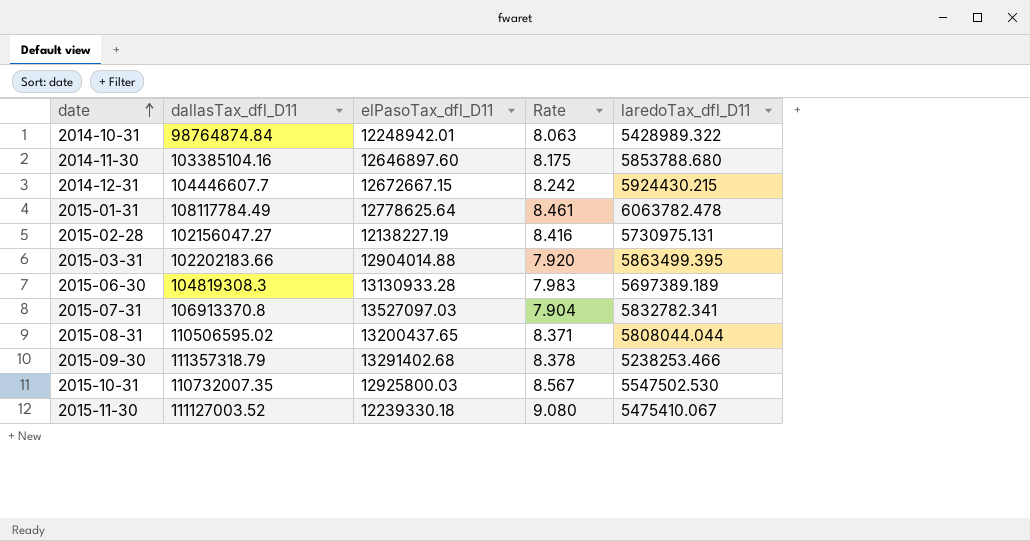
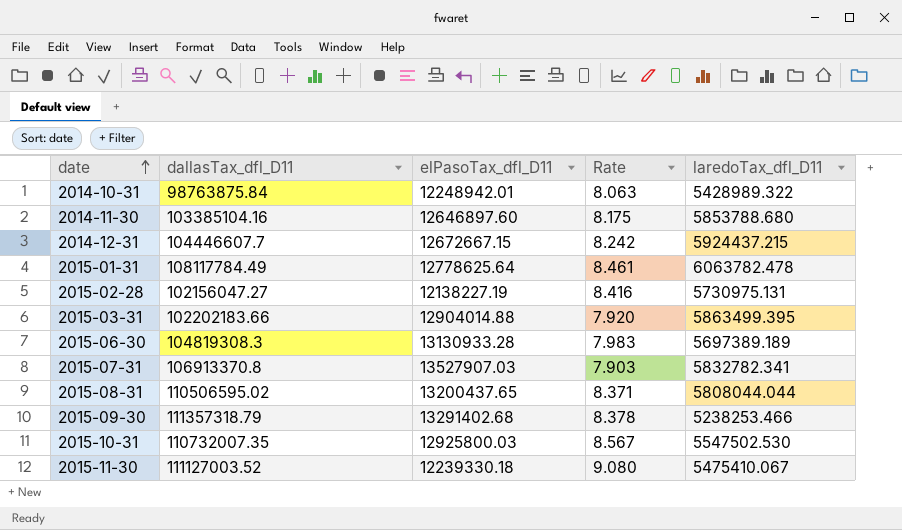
2014-10-31 | dallasTax_dfl_D11: 98764874.84 -> 98763875.84
2014-12-31 | laredoTax_dfl_D11: 5924430.215 -> 5924437.215
2015-07-31 | elPasoTax_dfl_D11: 13527097.03 -> 13527907.03
2015-07-31 | Rate: 7.904 -> 7.903

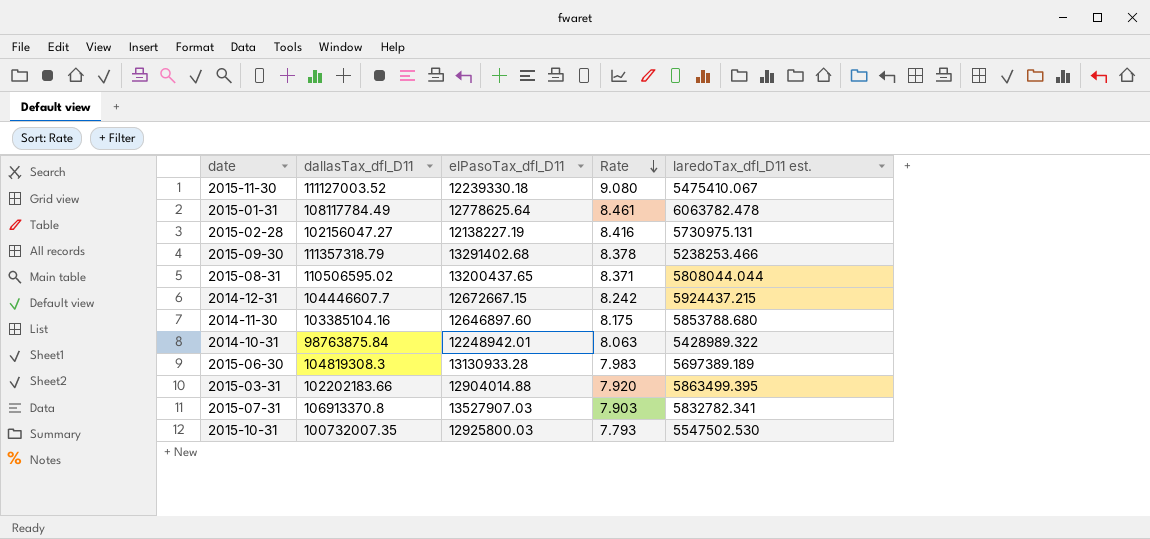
row order: date ascending -> Rate descending
column name: laredoTax_dfl_D11 -> laredoTax_dfl_D11 est.
2015-10-31 | dallasTax_dfl_D11: 110732007.35 -> 100732007.35
2015-10-31 | Rate: 8.567 -> 7.793

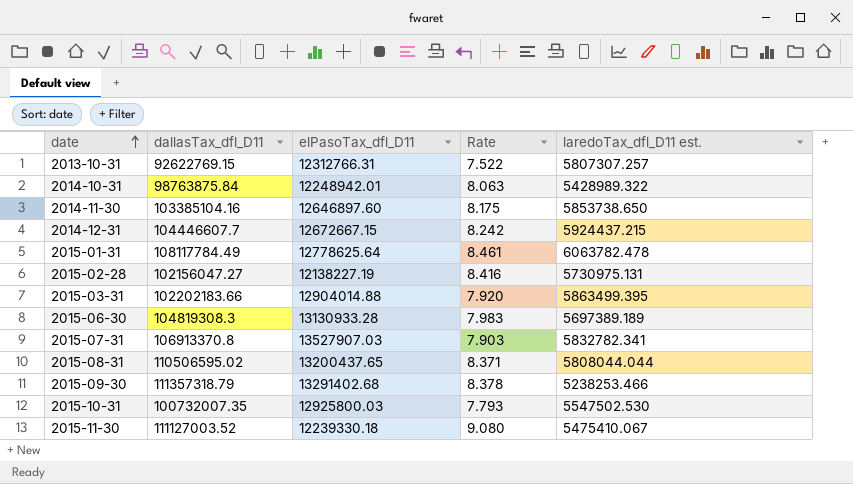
row order: Rate descending -> date ascending
row 2013-10-31: none -> 92622769.15 | 12312766.31 | 7.522 | 5807307.257
2014-11-30 | laredoTax_dfl_D11 est.: 5853788.680 -> 5853738.650

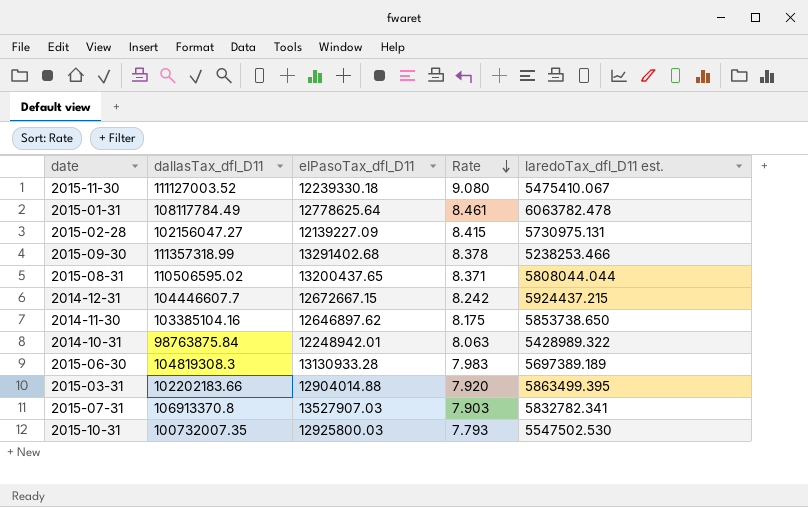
row order: date ascending -> Rate descending
row 2013-10-31: 92622769.15 | 12312766.31 | 7.522 | 5807307.257 -> none
2015-02-28 | elPasoTax_dfl_D11: 12138227.19 -> 12139227.09
2015-02-28 | Rate: 8.416 -> 8.415
2015-09-30 | dallasTax_dfl_D11: 111357318.79 -> 111357318.99
2014-11-30 | elPasoTax_dfl_D11: 12646897.60 -> 12646897.62

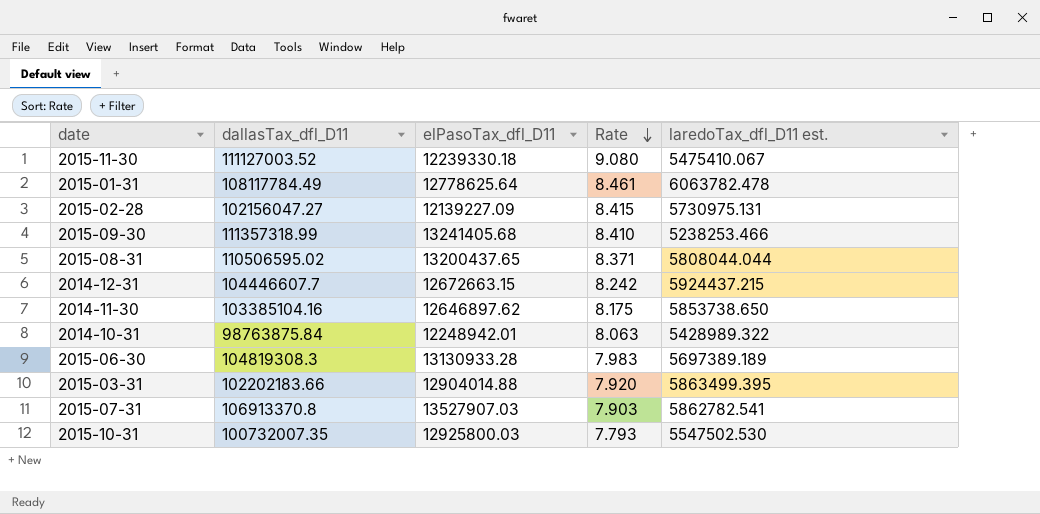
2015-09-30 | elPasoTax_dfl_D11: 13291402.68 -> 13241405.68
2015-09-30 | Rate: 8.378 -> 8.410
2014-12-31 | elPasoTax_dfl_D11: 12672667.15 -> 12672663.15
2015-07-31 | laredoTax_dfl_D11 est.: 5832782.341 -> 5862782.541

